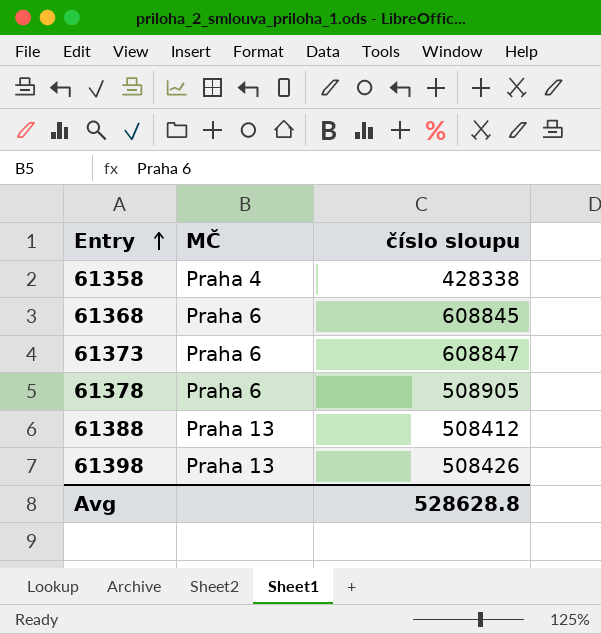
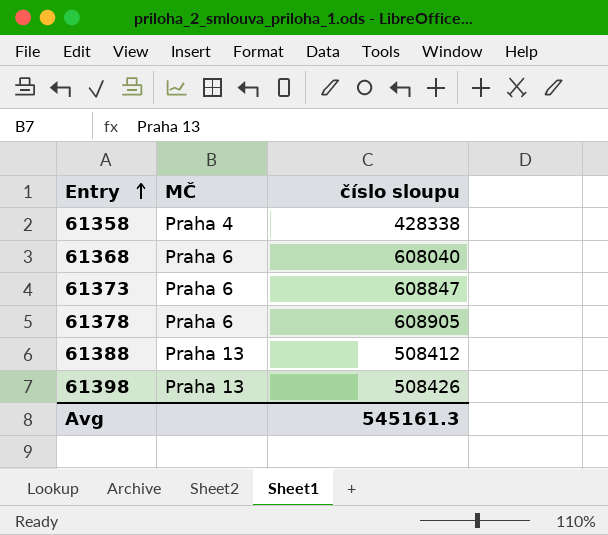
61368 | číslo sloupu: 608845 -> 608040
61378 | číslo sloupu: 508905 -> 608905
Avg | číslo sloupu: 528628.8 -> 545161.3

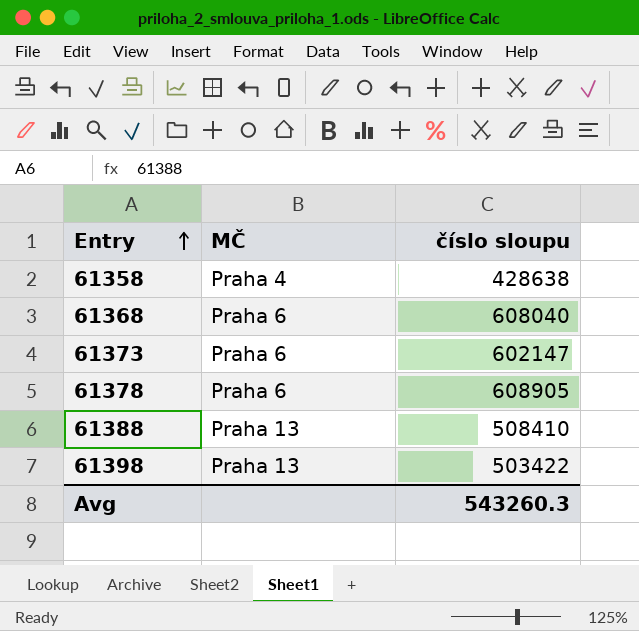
61358 | číslo sloupu: 428338 -> 428638
61373 | číslo sloupu: 608847 -> 602147
61388 | číslo sloupu: 508412 -> 508410
61398 | číslo sloupu: 508426 -> 503422
Avg | číslo sloupu: 545161.3 -> 543260.3

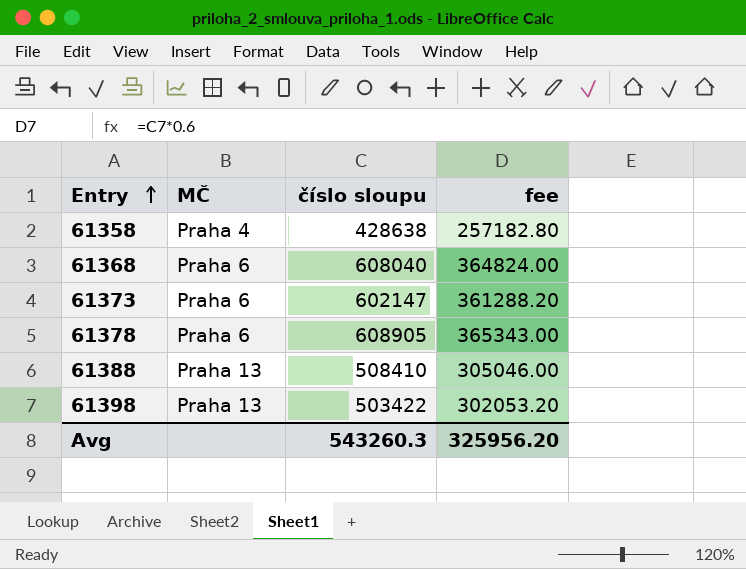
column fee | formula: none -> [číslo sloupu] * 0.6

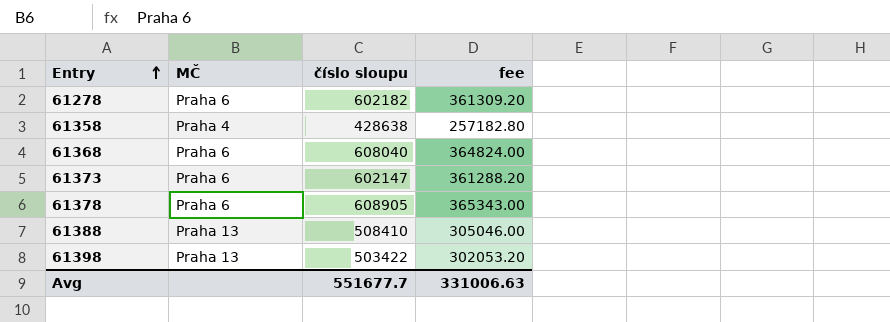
row 61278: none -> Praha 6 | 602182 | 361309.20
Avg | číslo sloupu: 543260.3 -> 551677.7
Avg | fee: 325956.20 -> 331006.63

